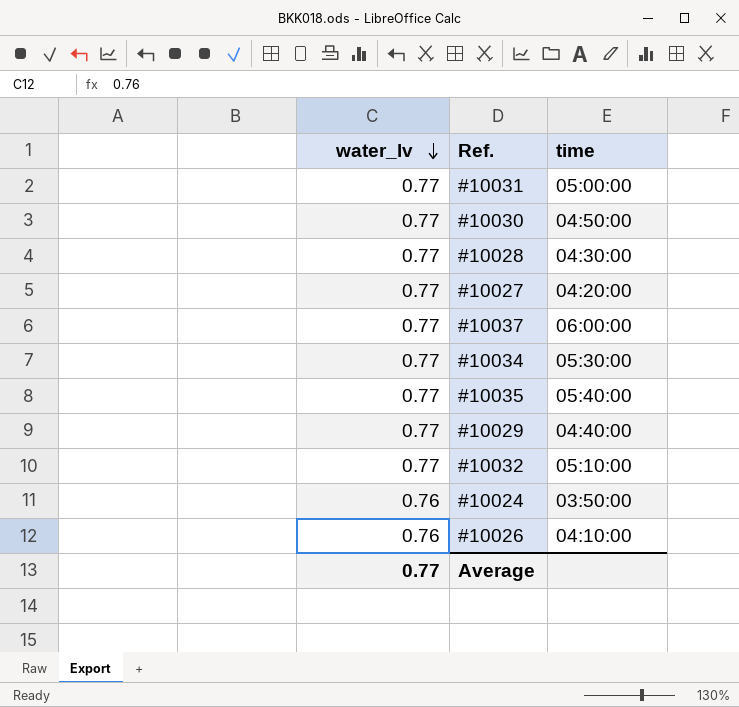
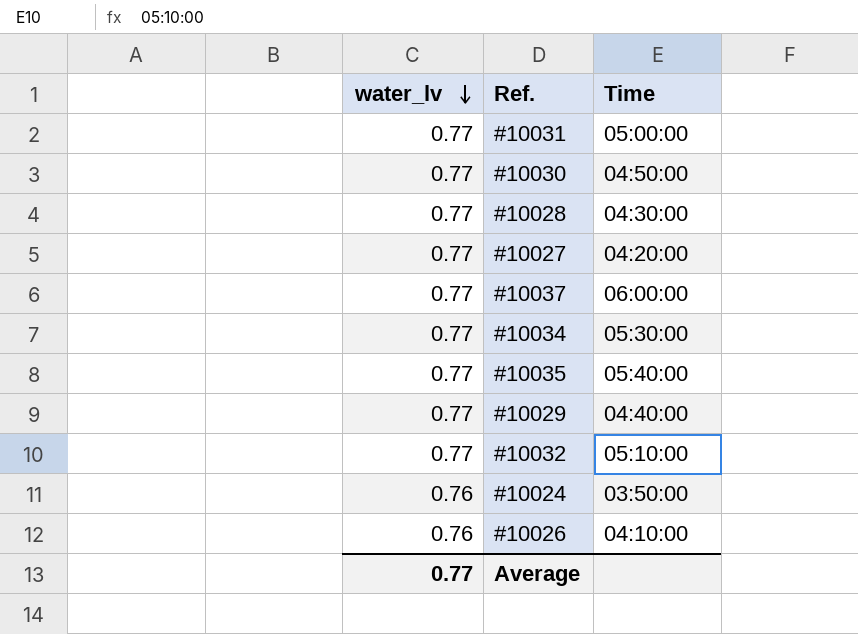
column name: time -> Time

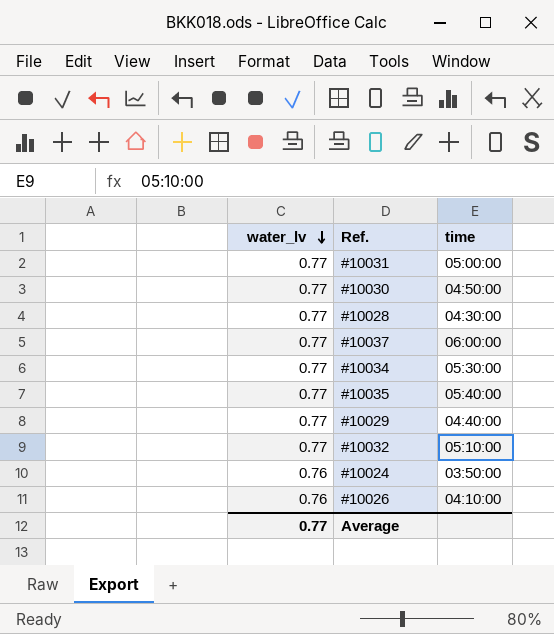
column name: Time -> time
row #10027: 0.77 | 04:20:00 -> none

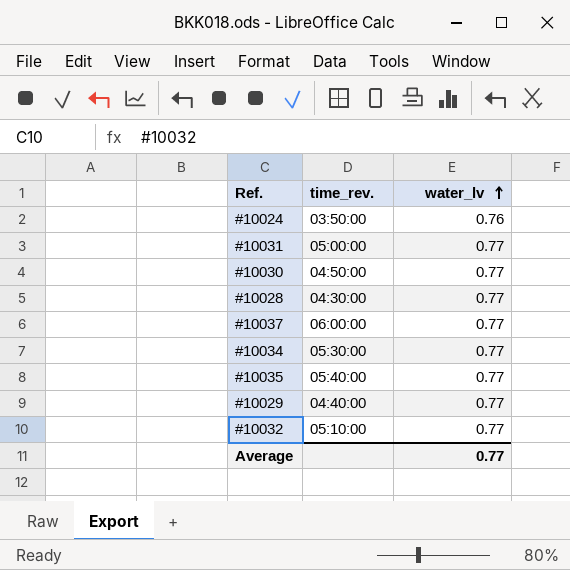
row order: water_lv descending -> water_lv ascending
column name: time -> time_rev.
column water_lv | position: 1 -> 3
row #10026: 0.76 | 04:10:00 -> none

